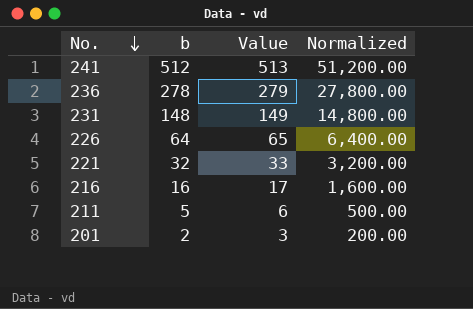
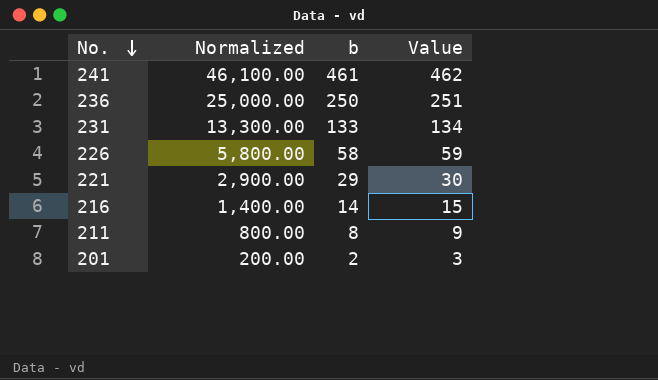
column Normalized | position: 4 -> 2
241 | Normalized: 51,200.00 -> 46,100.00
241 | b: 512 -> 461
241 | Value: 513 -> 462
236 | Normalized: 27,800.00 -> 25,000.00
236 | b: 278 -> 250
236 | Value: 279 -> 251
231 | Normalized: 14,800.00 -> 13,300.00
231 | b: 148 -> 133
231 | Value: 149 -> 134
226 | Normalized: 6,400.00 -> 5,800.00
226 | b: 64 -> 58
226 | Value: 65 -> 59
221 | Normalized: 3,200.00 -> 2,900.00
221 | b: 32 -> 29
221 | Value: 33 -> 30
216 | Normalized: 1,600.00 -> 1,400.00
216 | b: 16 -> 14
216 | Value: 17 -> 15
211 | Normalized: 500.00 -> 800.00
211 | b: 5 -> 8
211 | Value: 6 -> 9

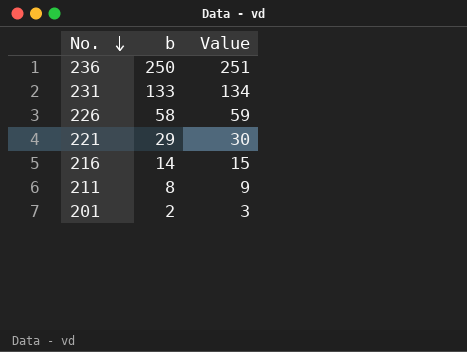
column Normalized | formula: [b] * 100 -> none
row 241: 46,100.00 | 461 | 462 -> none

